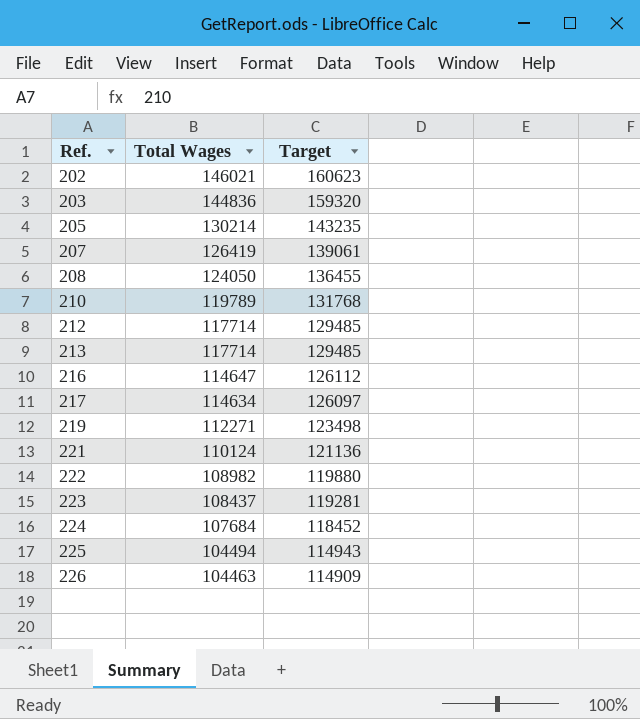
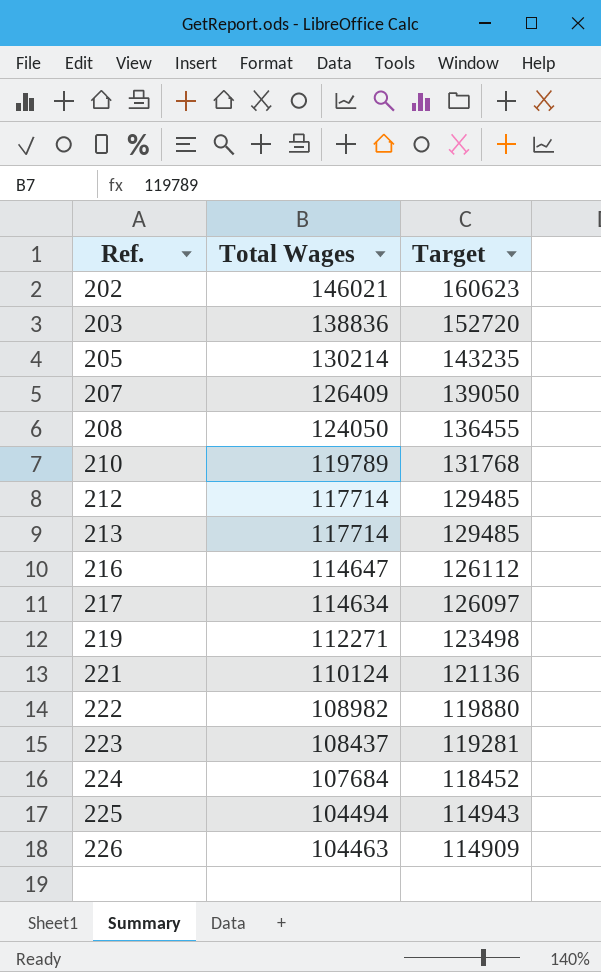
203 | Total Wages: 144836 -> 138836
203 | Target: 159320 -> 152720
207 | Total Wages: 126419 -> 126409
207 | Target: 139061 -> 139050

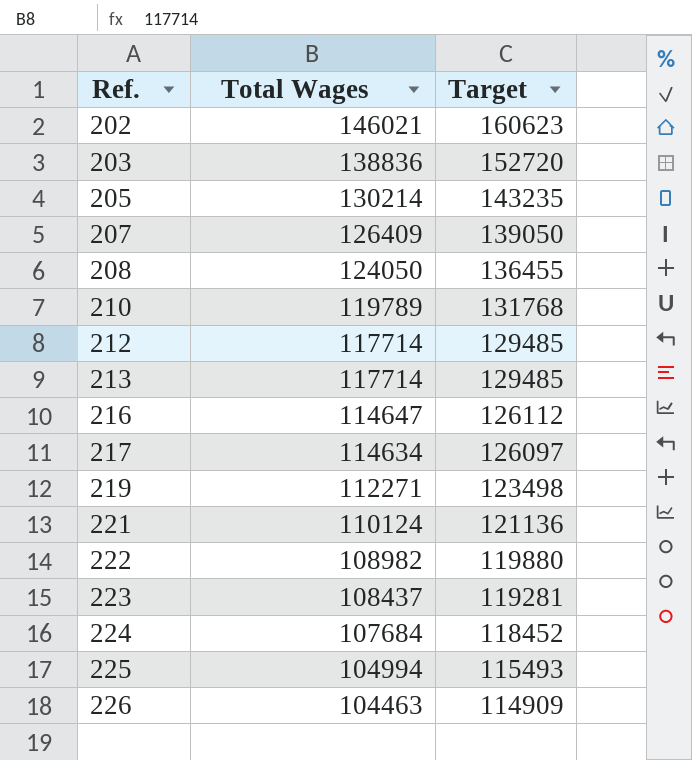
225 | Total Wages: 104494 -> 104994
225 | Target: 114943 -> 115493

